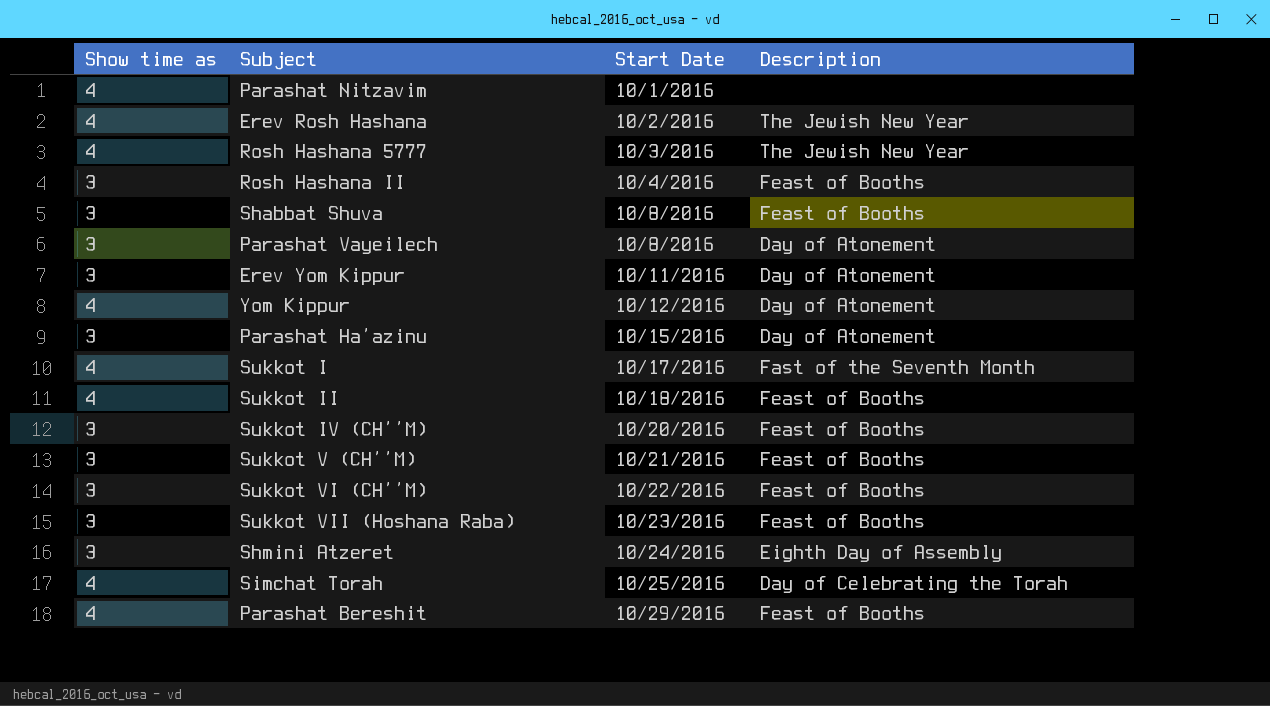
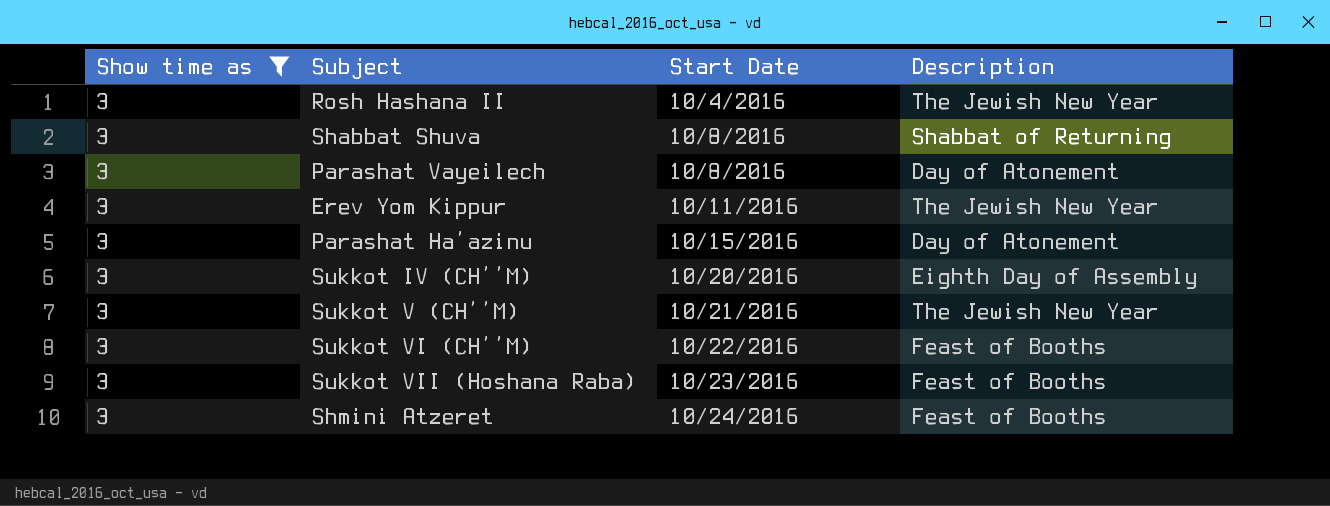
filter: none -> Show time as = 3
Rosh Hashana II | Description: Feast of Booths -> The Jewish New Year
Shabbat Shuva | Description: Feast of Booths -> Shabbat of Returning
Erev Yom Kippur | Description: Day of Atonement -> The Jewish New Year
Sukkot IV (CH’’M) | Description: Feast of Booths -> Eighth Day of Assembly
Sukkot V (CH’’M) | Description: Feast of Booths -> The Jewish New Year
Shmini Atzeret | Description: Eighth Day of Assembly -> Feast of Booths

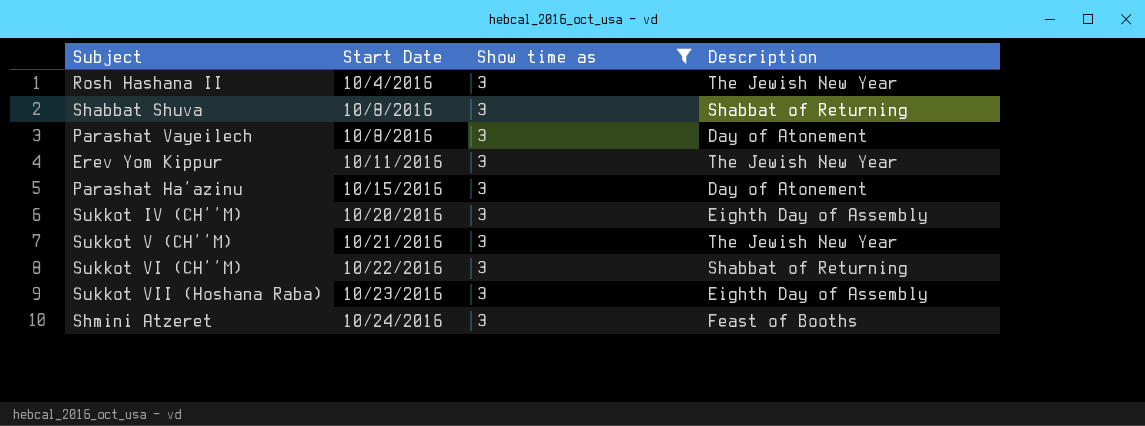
column Show time as | position: 1 -> 3
Sukkot VI (CH’’M) | Description: Feast of Booths -> Shabbat of Returning
Sukkot VII (Hoshana Raba) | Description: Feast of Booths -> Eighth Day of Assembly

